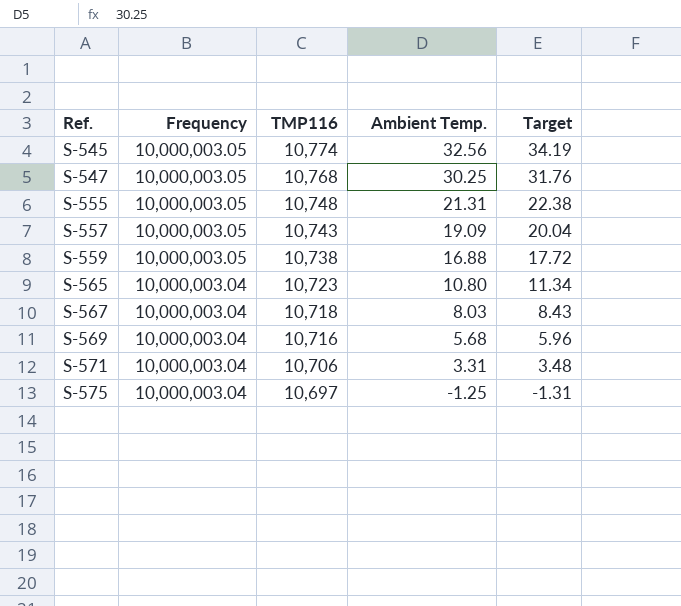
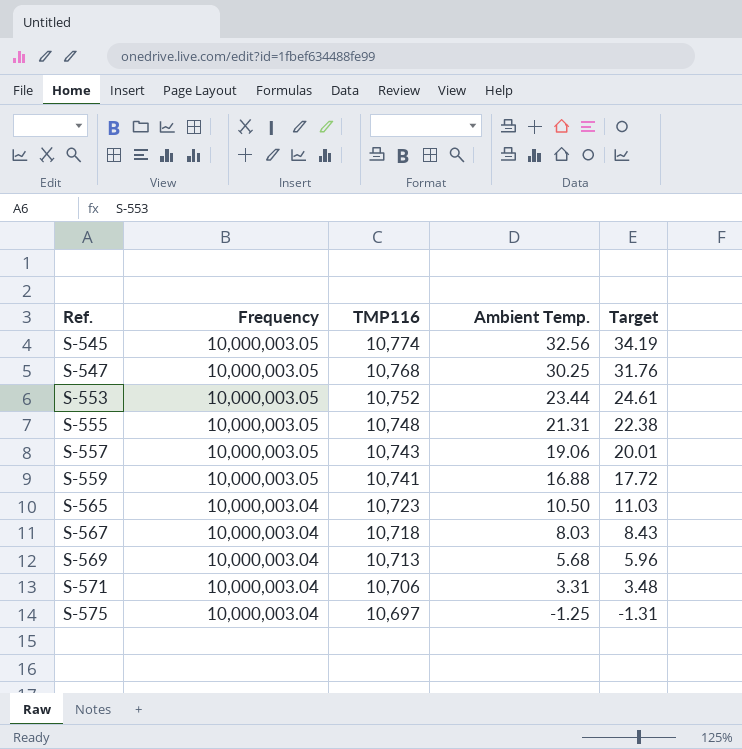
row S-553: none -> 10,000,003.05 | 10,752 | 23.44 | 24.61
S-557 | Ambient Temp.: 19.09 -> 19.06
S-557 | Target: 20.04 -> 20.01
S-559 | TMP116: 10,738 -> 10,741
S-565 | Ambient Temp.: 10.80 -> 10.50
S-565 | Target: 11.34 -> 11.03
S-569 | TMP116: 10,716 -> 10,713

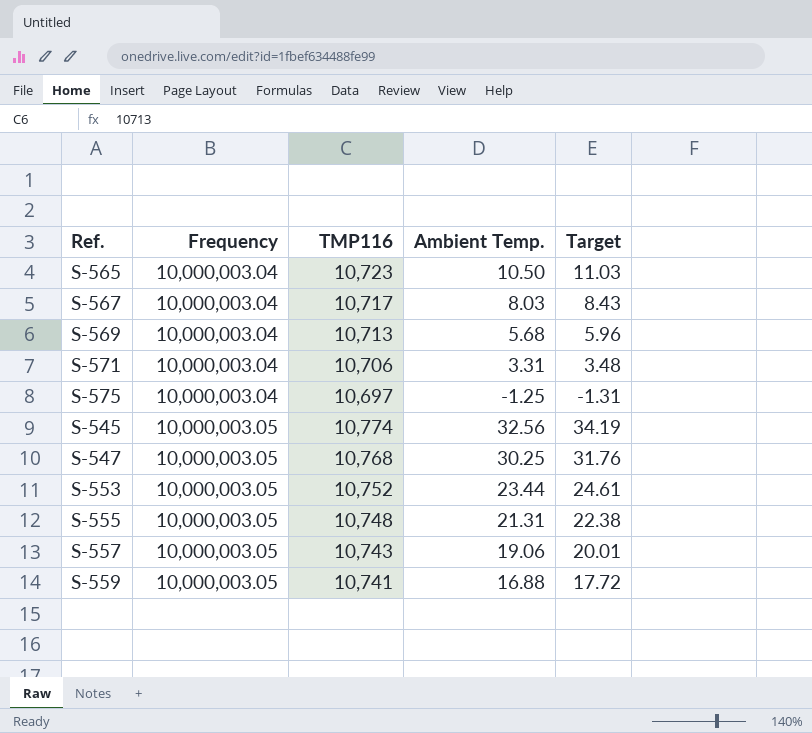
row order: Ref. ascending -> Frequency ascending
S-567 | TMP116: 10,718 -> 10,717

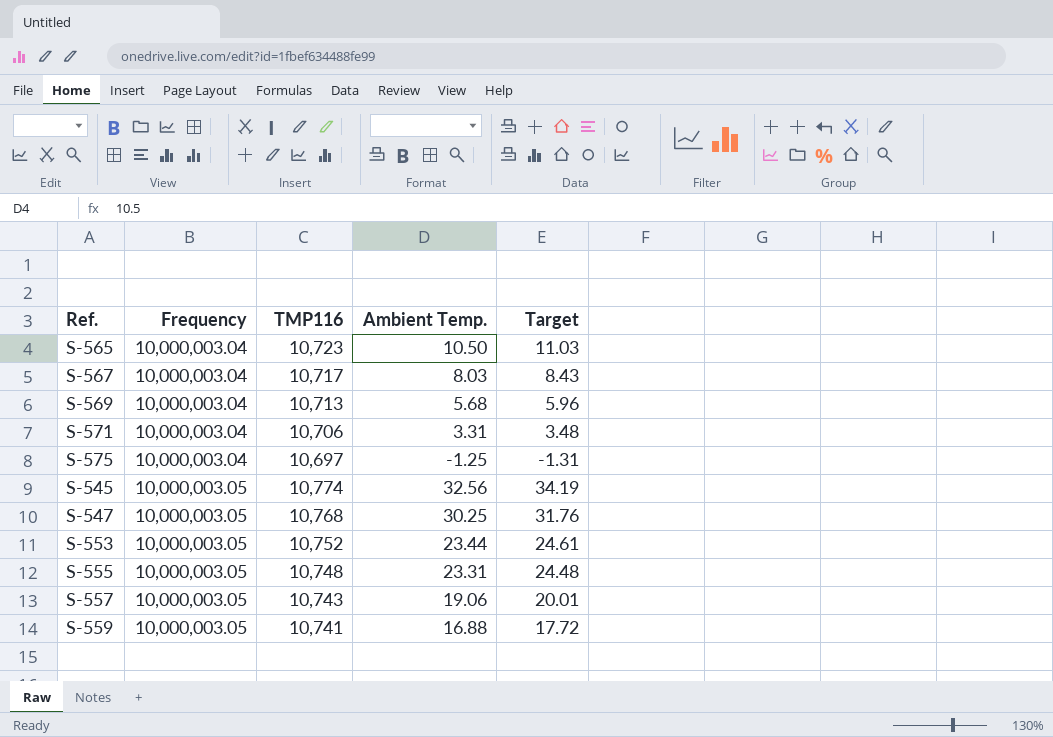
S-555 | Ambient Temp.: 21.31 -> 23.31
S-555 | Target: 22.38 -> 24.48

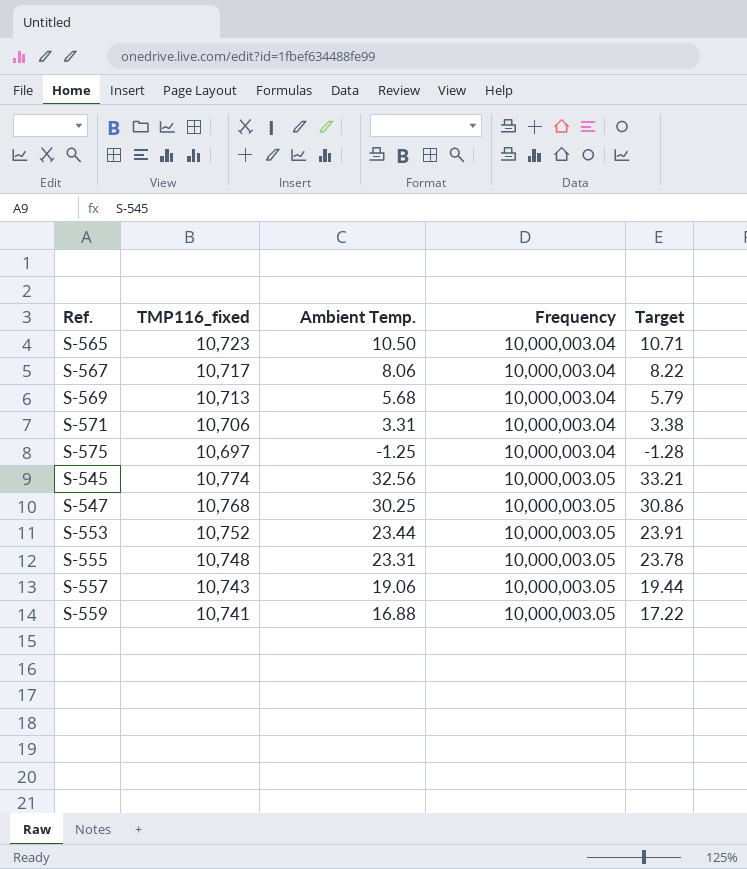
column name: TMP116 -> TMP116_fixed
column Frequency | position: 2 -> 4
column Target | formula: [Ambient Temp.] * 1.05 -> [Ambient Temp.] * 1.02
S-567 | Ambient Temp.: 8.03 -> 8.06

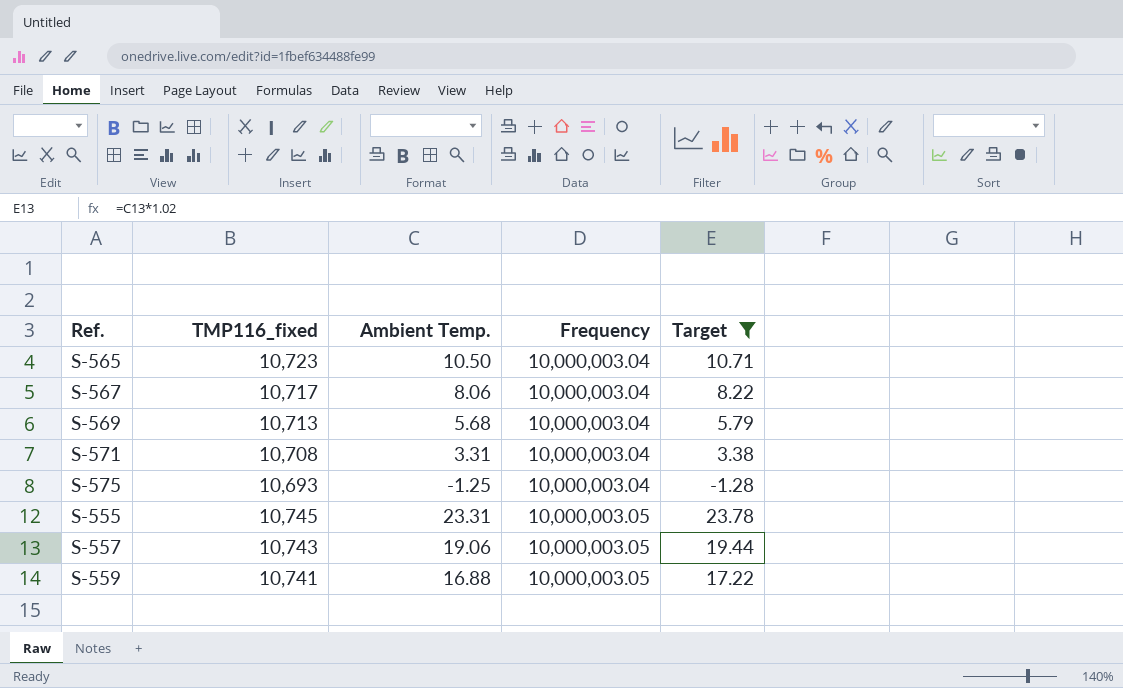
filter: none -> Target <= 23.78
S-571 | TMP116_fixed: 10,706 -> 10,708
S-575 | TMP116_fixed: 10,697 -> 10,693
S-555 | TMP116_fixed: 10,748 -> 10,745

